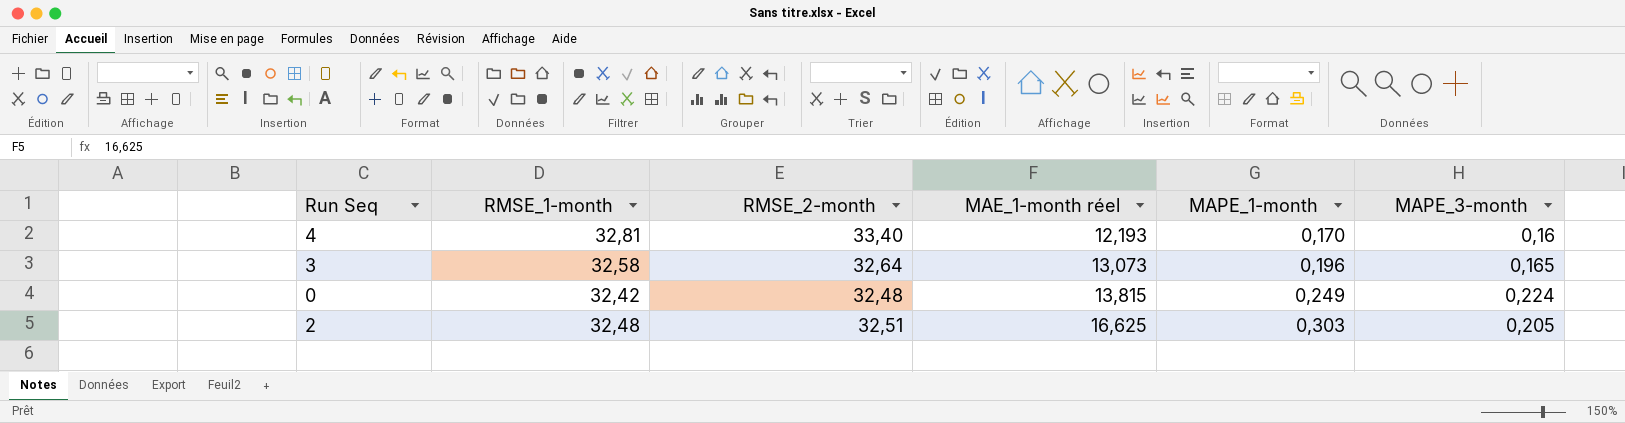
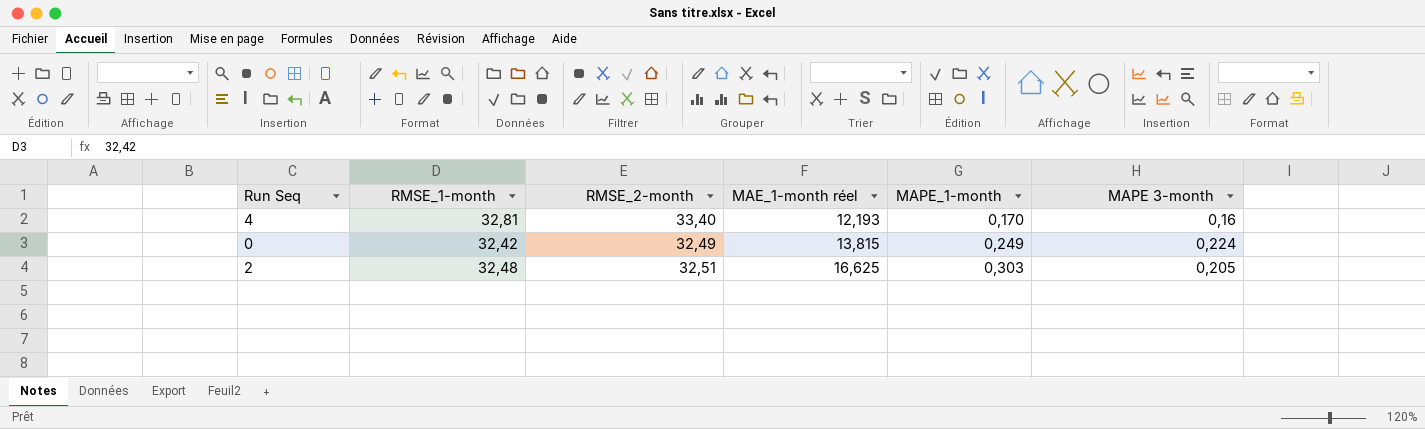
column name: MAPE_3-month -> MAPE 3-month
row 3: 32,58 | 32,64 | 13,073 | 0,196 | 0,165 -> none
0 | RMSE_2-month: 32,48 -> 32,49

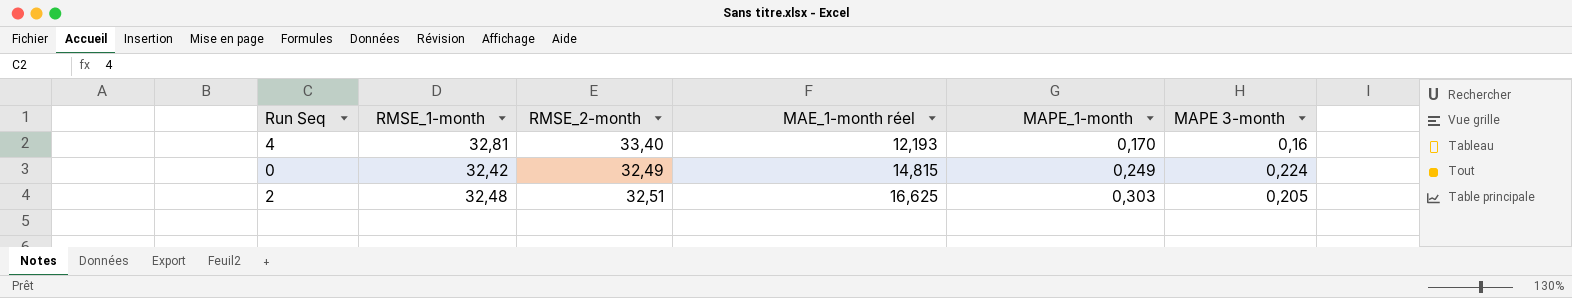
0 | MAE_1-month réel: 13,815 -> 14,815

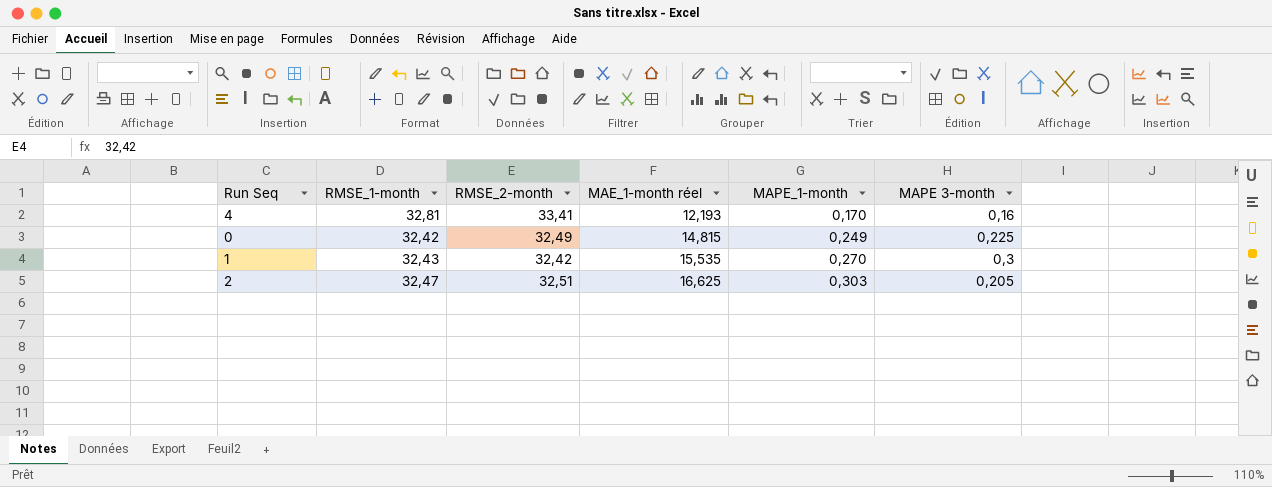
4 | RMSE_2-month: 33,40 -> 33,41
0 | MAPE 3-month: 0,224 -> 0,225
row 1: none -> 32,43 | 32,42 | 15,535 | 0,270 | 0,3
2 | RMSE_1-month: 32,48 -> 32,47

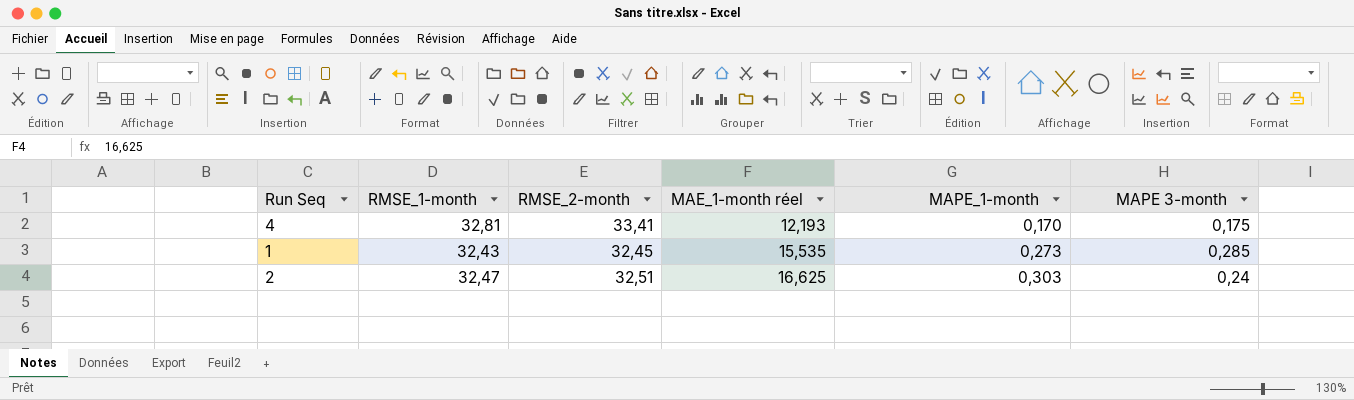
row 0: 32,42 | 32,49 | 14,815 | 0,249 | 0,225 -> none
4 | MAPE 3-month: 0,16 -> 0,175
1 | RMSE_2-month: 32,42 -> 32,45
1 | MAPE_1-month: 0,270 -> 0,273
1 | MAPE 3-month: 0,3 -> 0,285
2 | MAPE 3-month: 0,205 -> 0,24

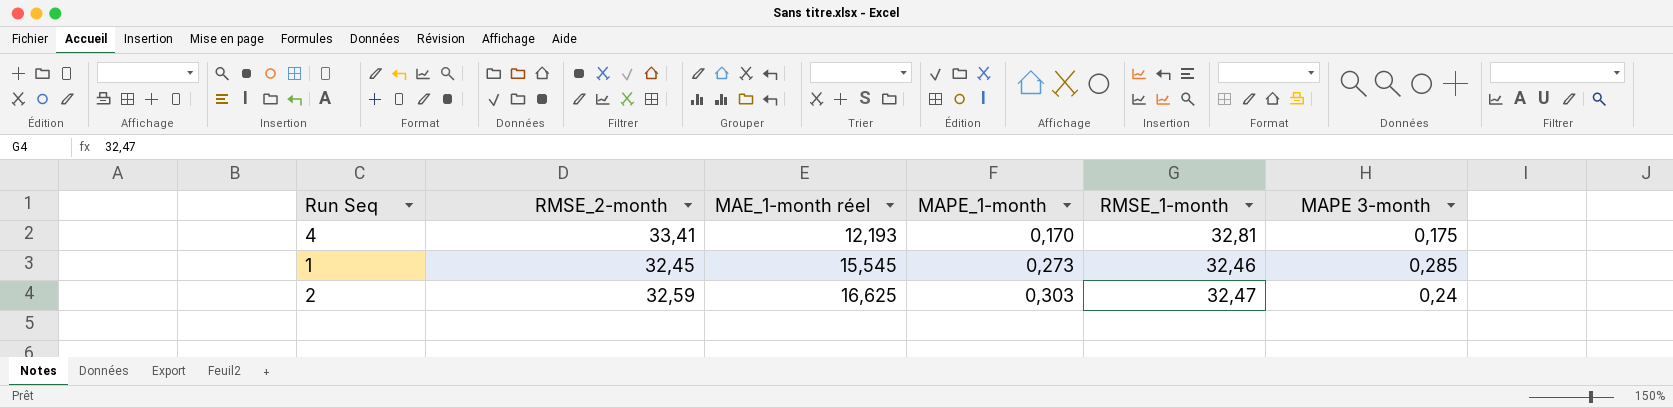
column RMSE_1-month | position: 2 -> 5
1 | MAE_1-month réel: 15,535 -> 15,545
1 | RMSE_1-month: 32,43 -> 32,46
2 | RMSE_2-month: 32,51 -> 32,59

